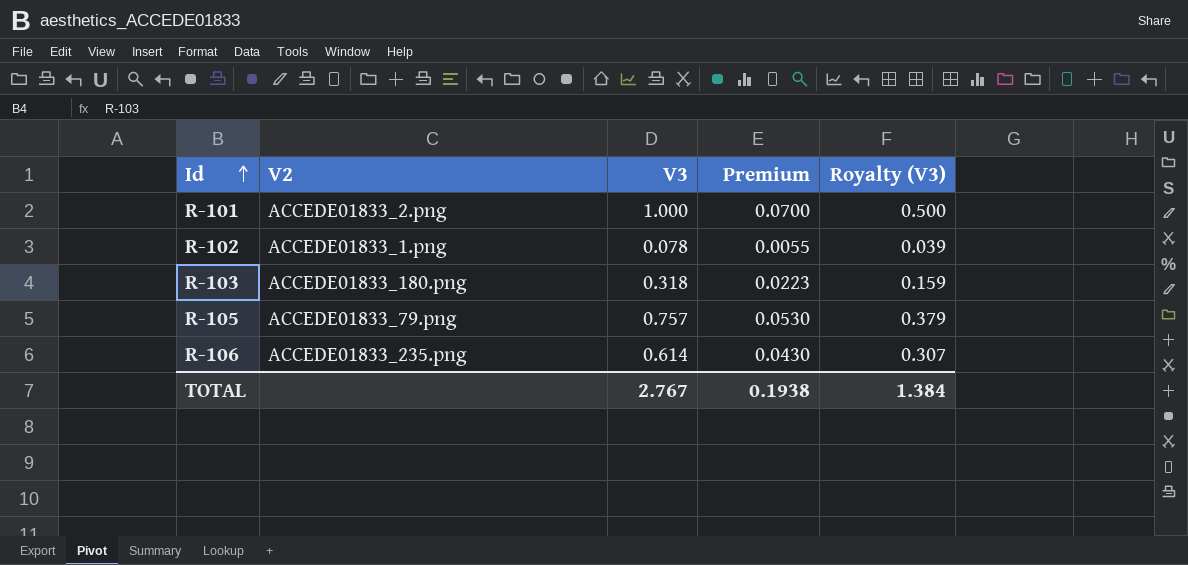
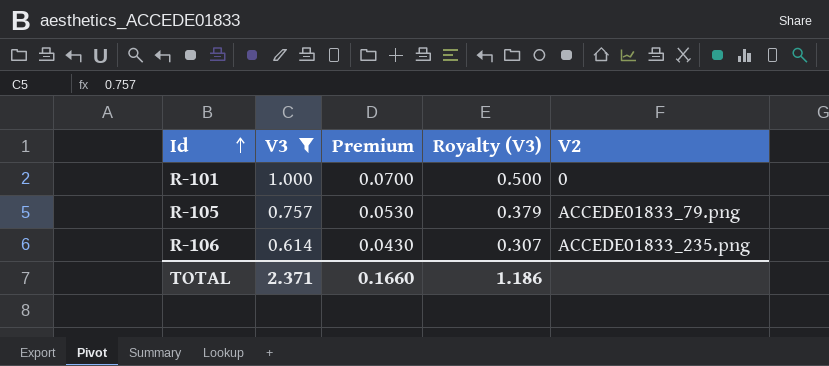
filter: none -> V3 >= 0.614
column V2 | position: 2 -> 5
R-101 | V2: ACCEDE01833_2.png -> 0
TOTAL | V3: 2.767 -> 2.371
TOTAL | Premium: 0.1938 -> 0.1660
TOTAL | Royalty (V3): 1.384 -> 1.186

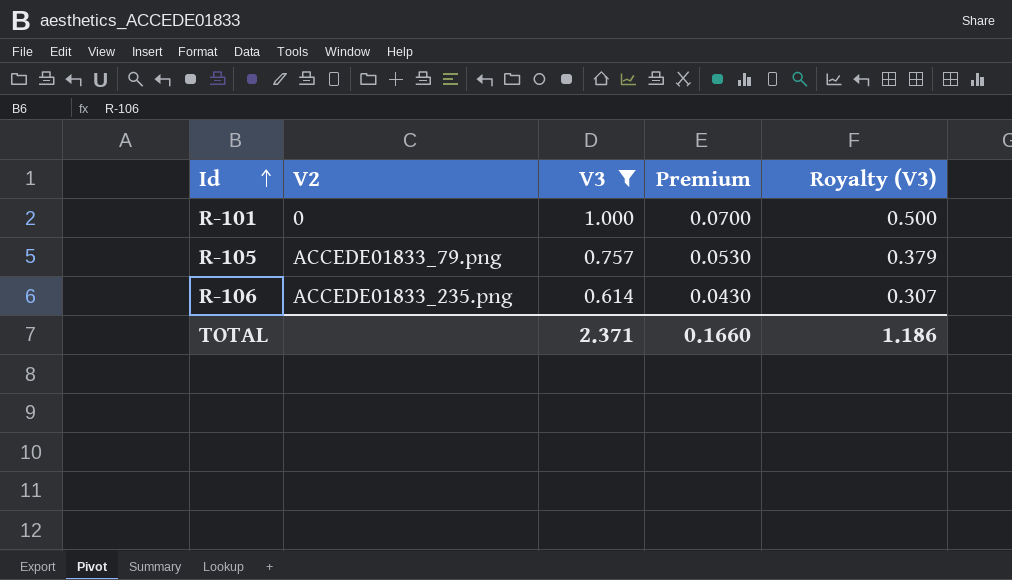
column V2 | position: 5 -> 2

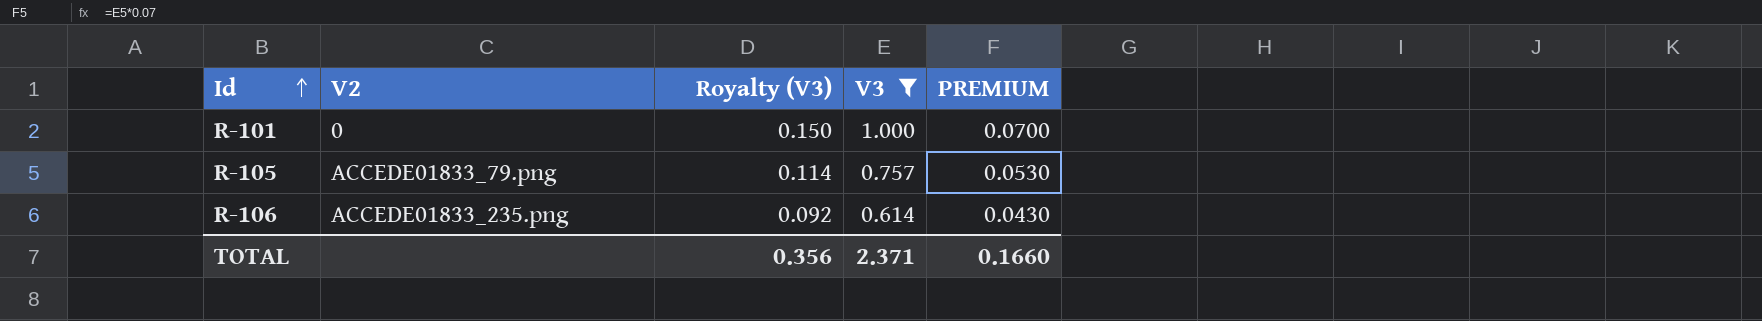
column Royalty (V3) | formula: [V3] * 0.5 -> [V3] * 0.15
column Royalty (V3) | position: 5 -> 3
column name: Premium -> PREMIUM
TOTAL | Royalty (V3): 1.186 -> 0.356

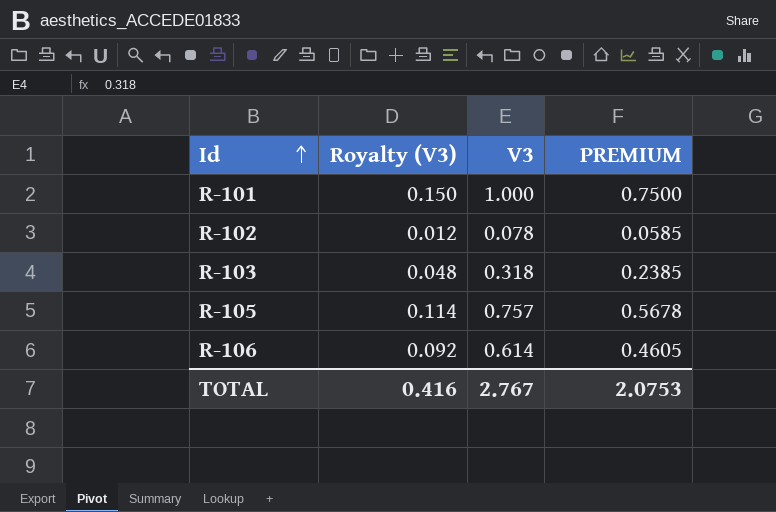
filter: V3 >= 0.614 -> none
column V2 | position: 2 -> none
column PREMIUM | formula: [V3] * 0.07 -> [V3] * 0.75
TOTAL | Royalty (V3): 0.356 -> 0.416
TOTAL | V3: 2.371 -> 2.767
TOTAL | PREMIUM: 0.1660 -> 2.0753

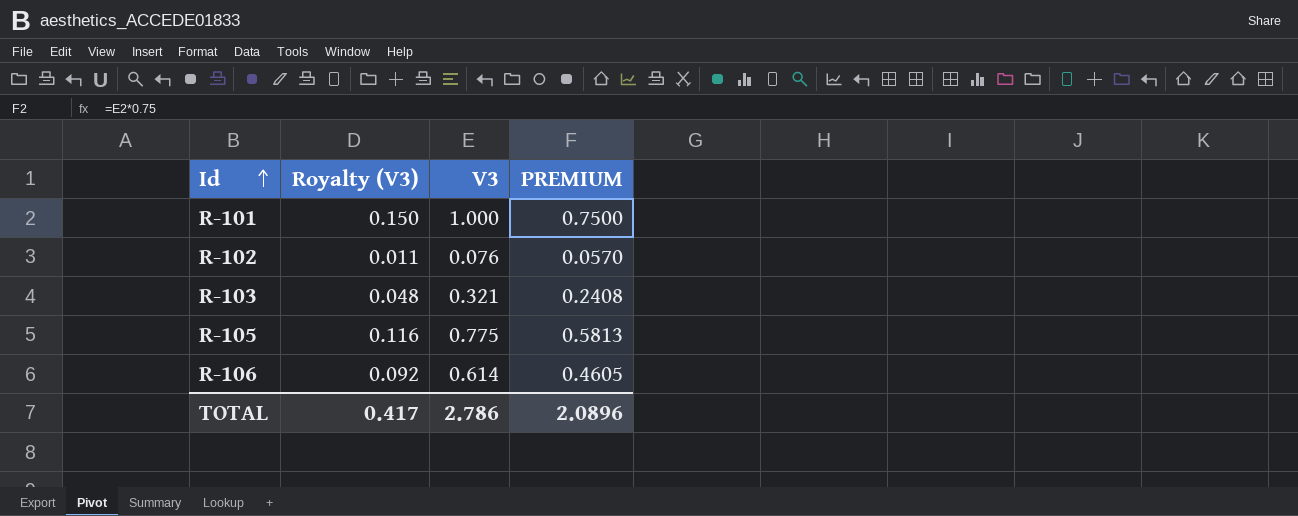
R-102 | Royalty (V3): 0.012 -> 0.011
R-102 | V3: 0.078 -> 0.076
R-102 | PREMIUM: 0.0585 -> 0.0570
R-103 | V3: 0.318 -> 0.321
R-103 | PREMIUM: 0.2385 -> 0.2408
R-105 | Royalty (V3): 0.114 -> 0.116
R-105 | V3: 0.757 -> 0.775
R-105 | PREMIUM: 0.5678 -> 0.5813
TOTAL | Royalty (V3): 0.416 -> 0.417
TOTAL | V3: 2.767 -> 2.786
TOTAL | PREMIUM: 2.0753 -> 2.0896

